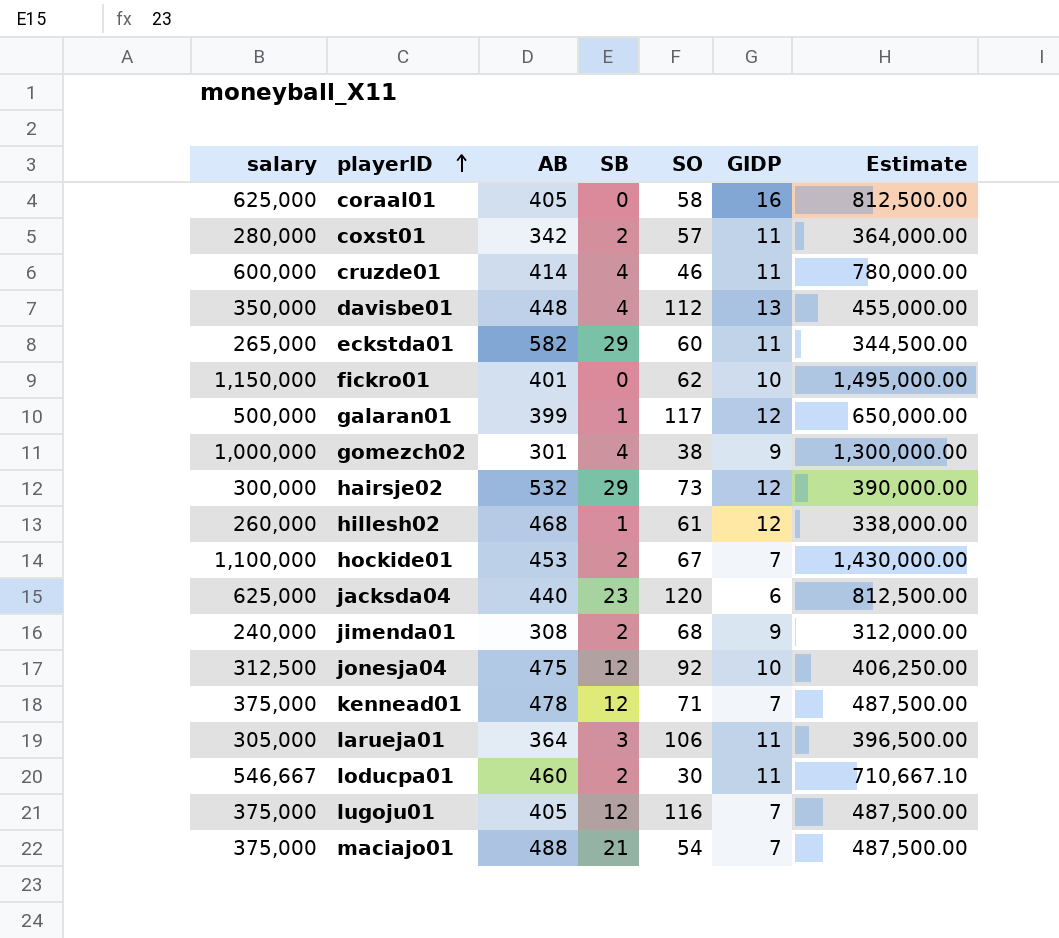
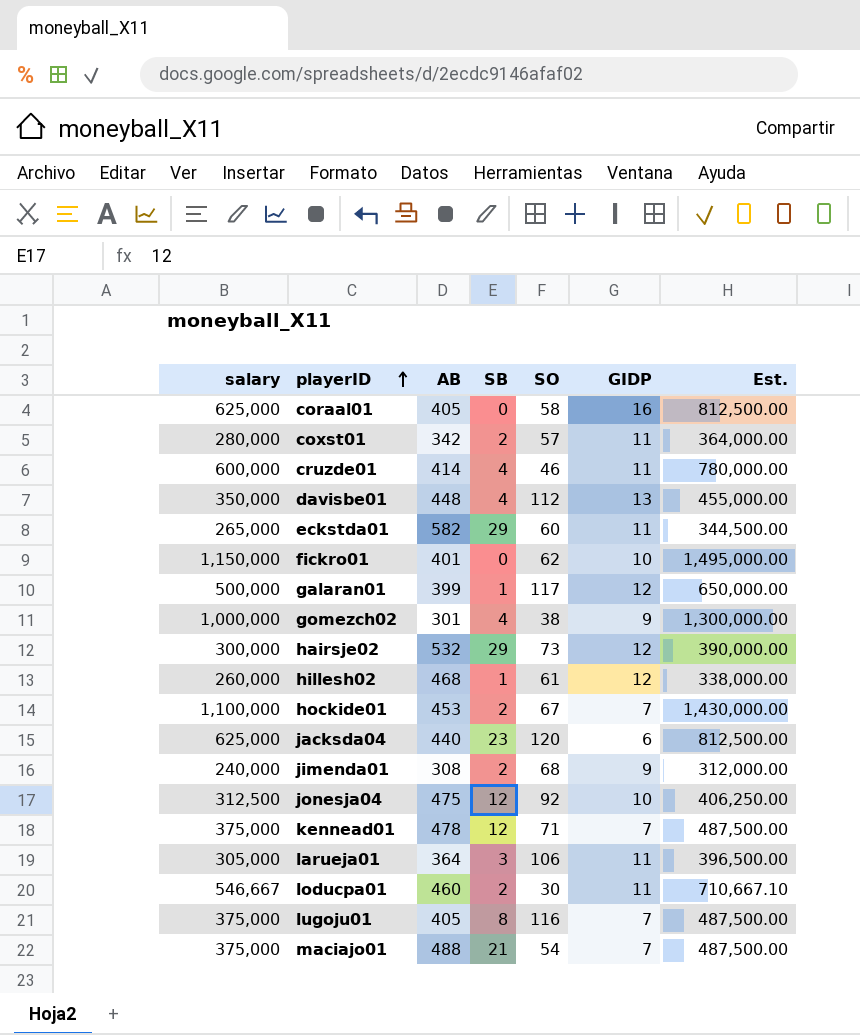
column name: Estimate -> Est.
lugoju01 | SB: 12 -> 8

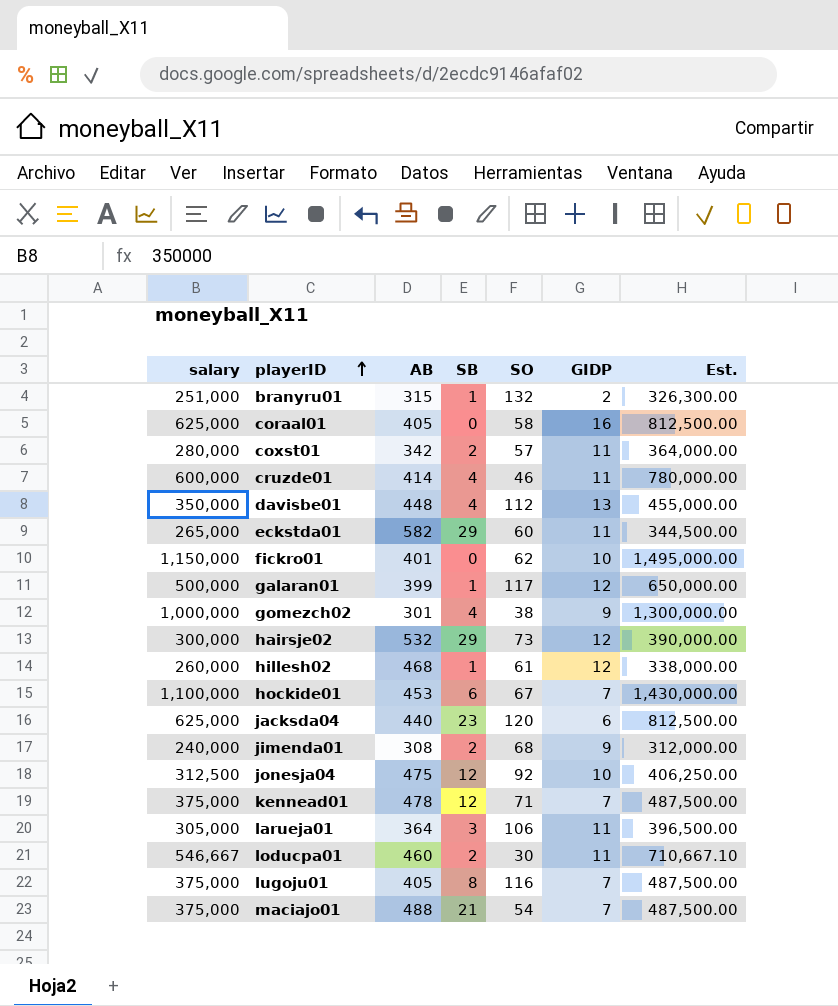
row branyru01: none -> 251,000 | 315 | 1 | 132 | 2 | 326,300.00
hockide01 | SB: 2 -> 6

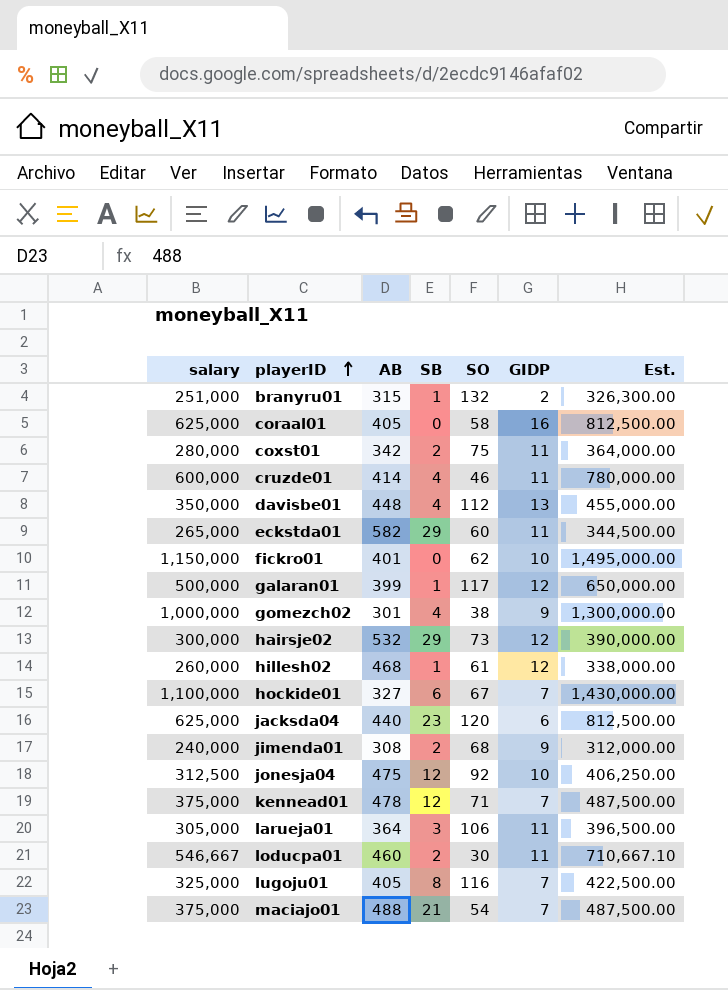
coxst01 | SO: 57 -> 75
hockide01 | AB: 453 -> 327
lugoju01 | salary: 375,000 -> 325,000
lugoju01 | Est.: 487,500.00 -> 422,500.00

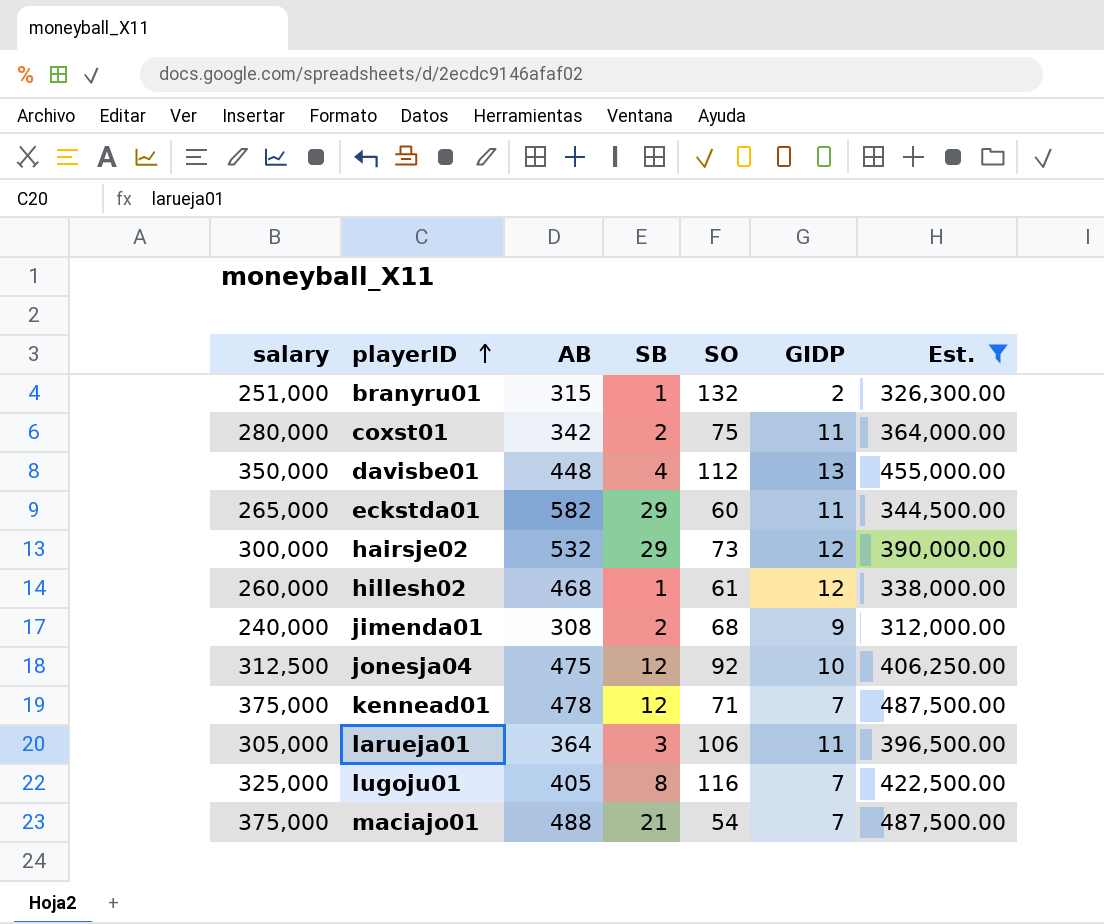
filter: none -> Est. <= 487,500.00

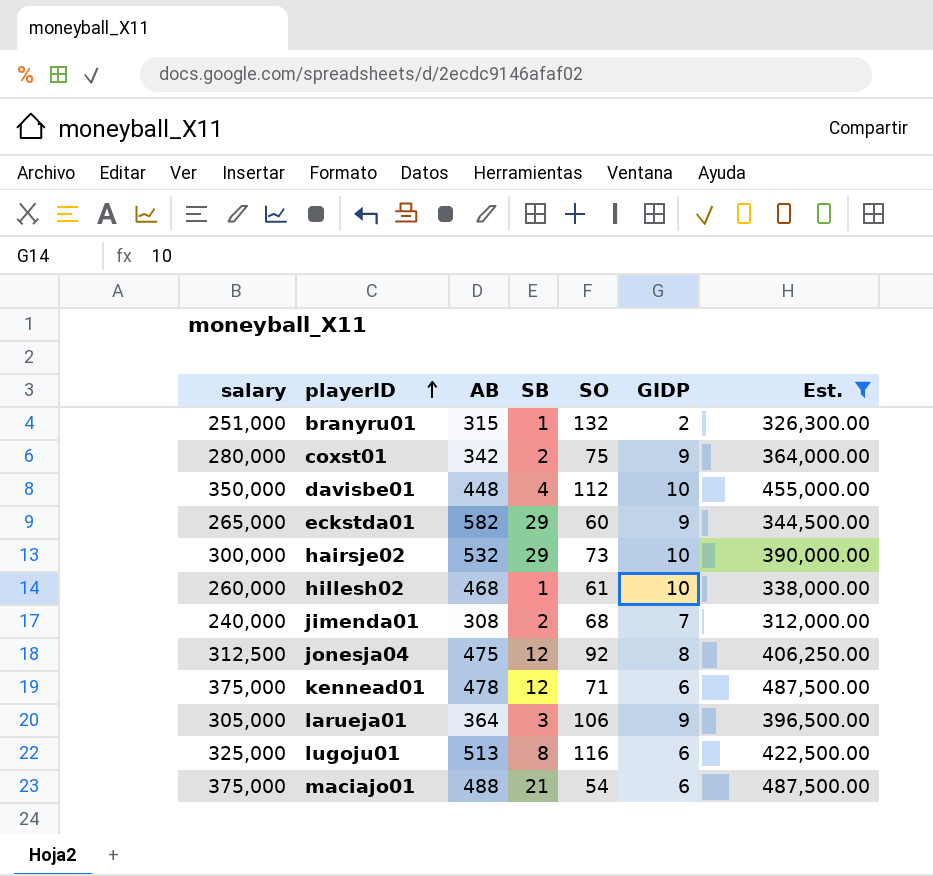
coxst01 | GIDP: 11 -> 9
davisbe01 | GIDP: 13 -> 10
eckstda01 | GIDP: 11 -> 9
hairsje02 | GIDP: 12 -> 10
hillesh02 | GIDP: 12 -> 10
jimenda01 | GIDP: 9 -> 7
jonesja04 | GIDP: 10 -> 8
kennead01 | GIDP: 7 -> 6
larueja01 | GIDP: 11 -> 9
lugoju01 | AB: 405 -> 513
lugoju01 | GIDP: 7 -> 6
maciajo01 | GIDP: 7 -> 6

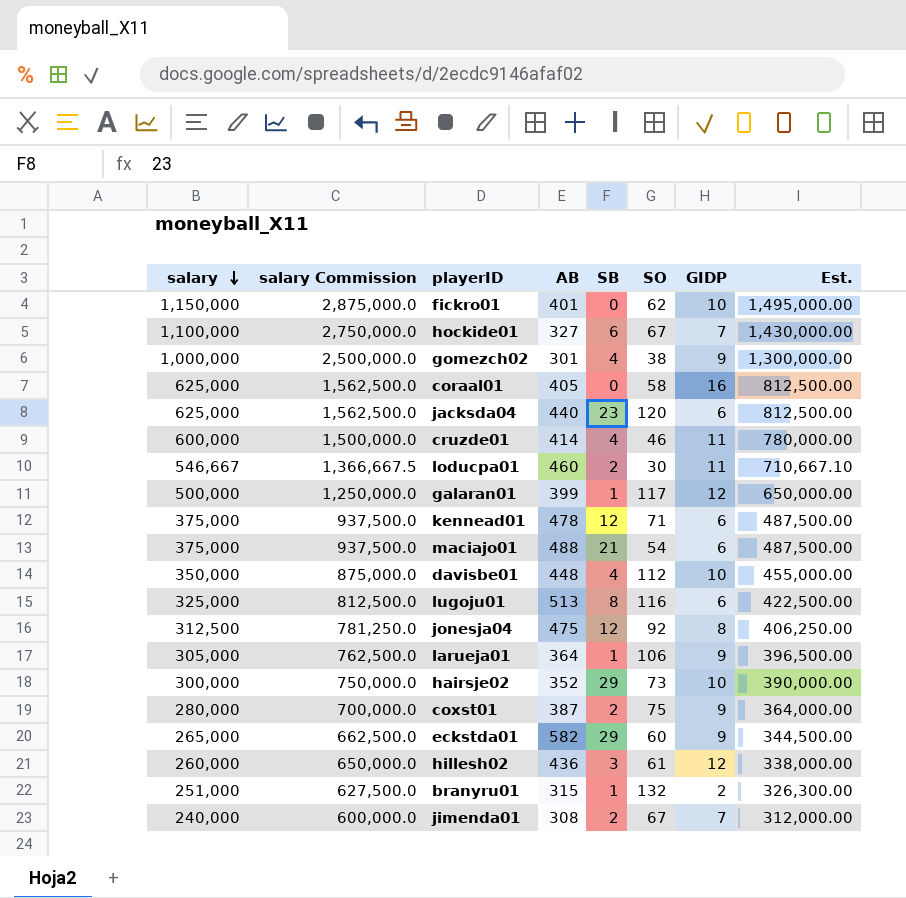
filter: Est. <= 487,500.00 -> none
row order: playerID ascending -> salary descending
column salary Commission | formula: none -> [salary] * 2.5
larueja01 | SB: 3 -> 1
hairsje02 | AB: 532 -> 352
coxst01 | AB: 342 -> 387
hillesh02 | AB: 468 -> 436
hillesh02 | SB: 1 -> 3
hillesh02 | GIDP: 10 -> 12
jimenda01 | SO: 68 -> 67

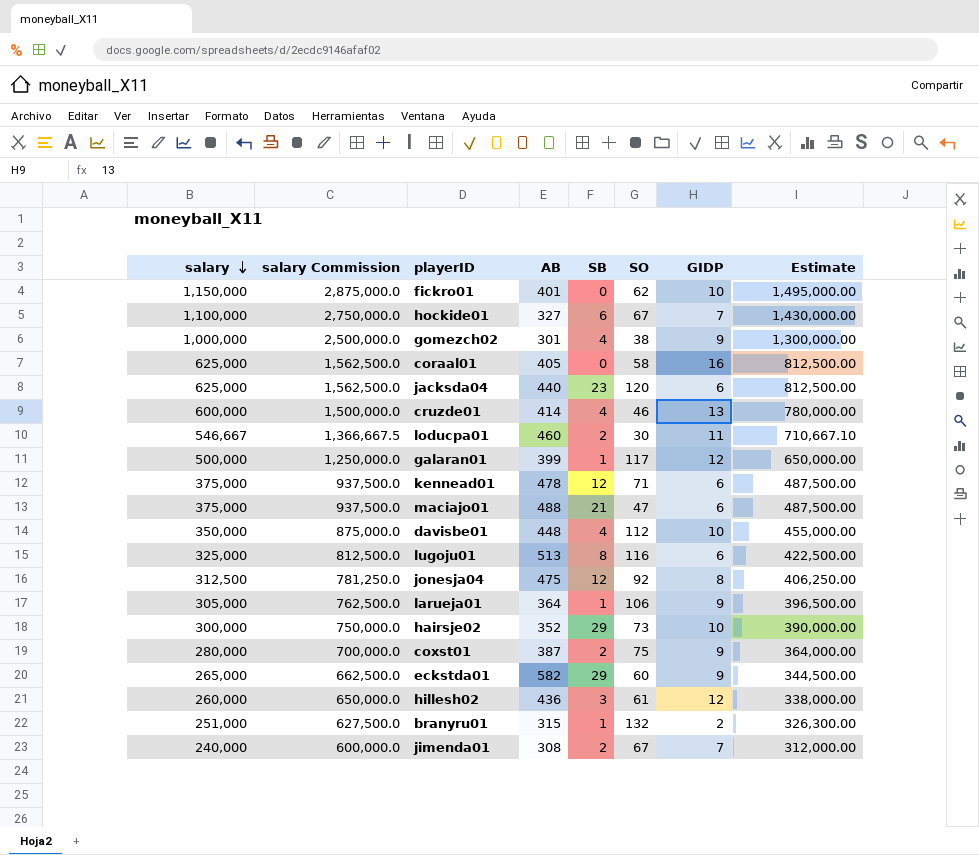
column name: Est. -> Estimate
cruzde01 | GIDP: 11 -> 13
maciajo01 | SO: 54 -> 47

